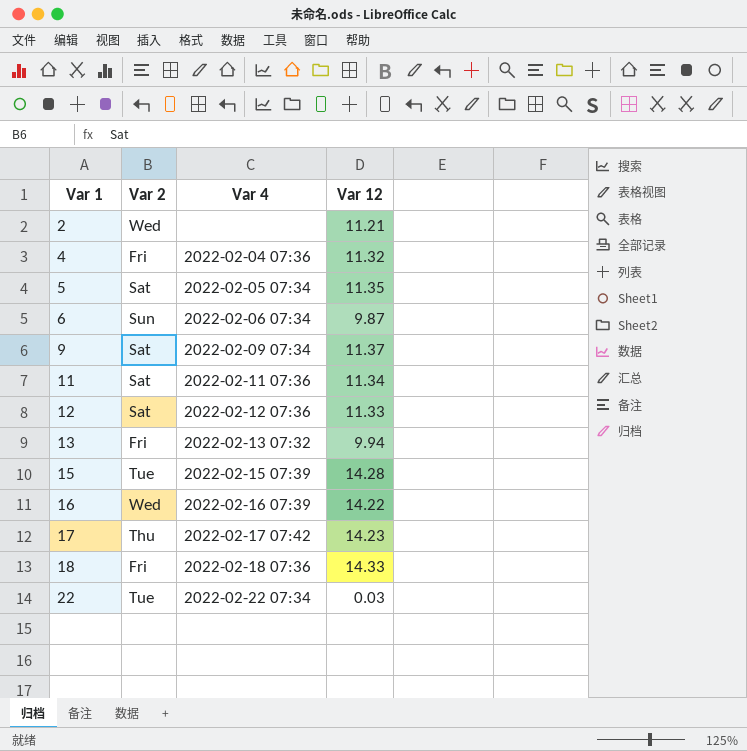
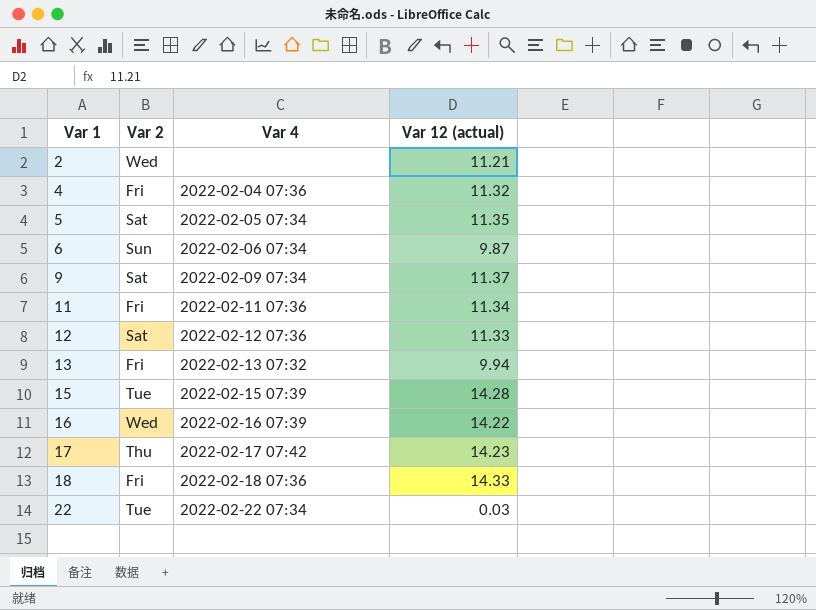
column name: Var 12 -> Var 12 (actual)
11 | Var 2: Sat -> Fri

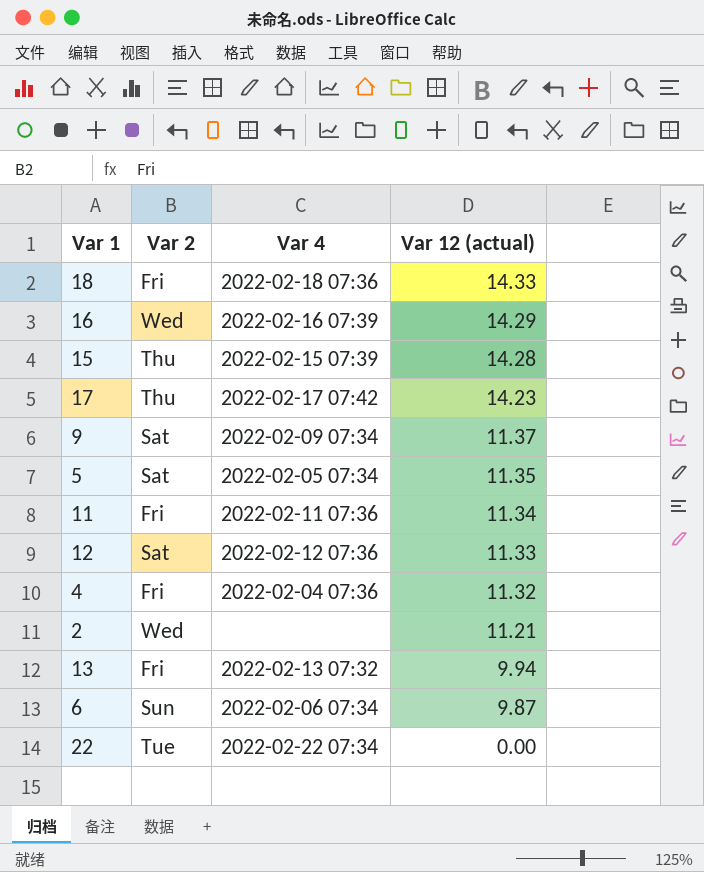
row order: Var 1 ascending -> Var 12 (actual) descending
16 | Var 12 (actual): 14.22 -> 14.29
15 | Var 2: Tue -> Thu
22 | Var 12 (actual): 0.03 -> 0.00

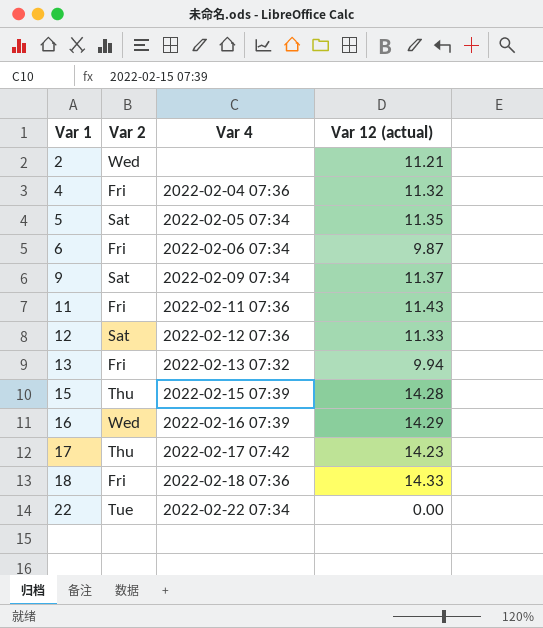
row order: Var 12 (actual) descending -> Var 1 ascending
6 | Var 2: Sun -> Fri
11 | Var 12 (actual): 11.34 -> 11.43

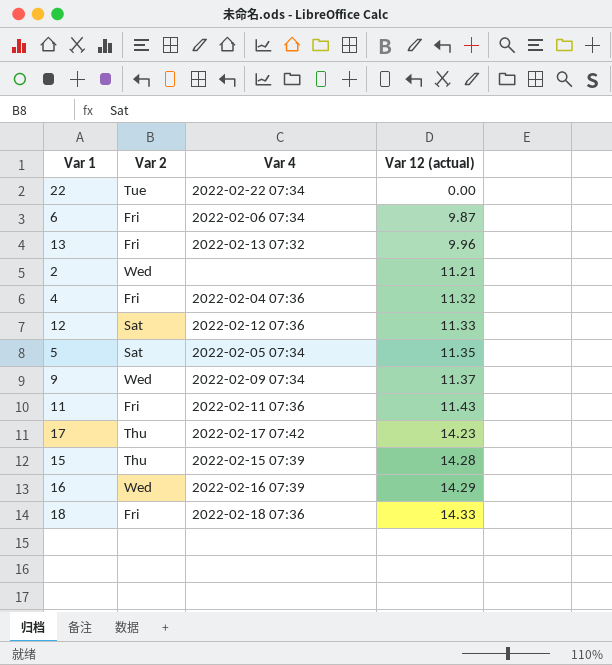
row order: Var 1 ascending -> Var 12 (actual) ascending
13 | Var 12 (actual): 9.94 -> 9.96
9 | Var 2: Sat -> Wed

